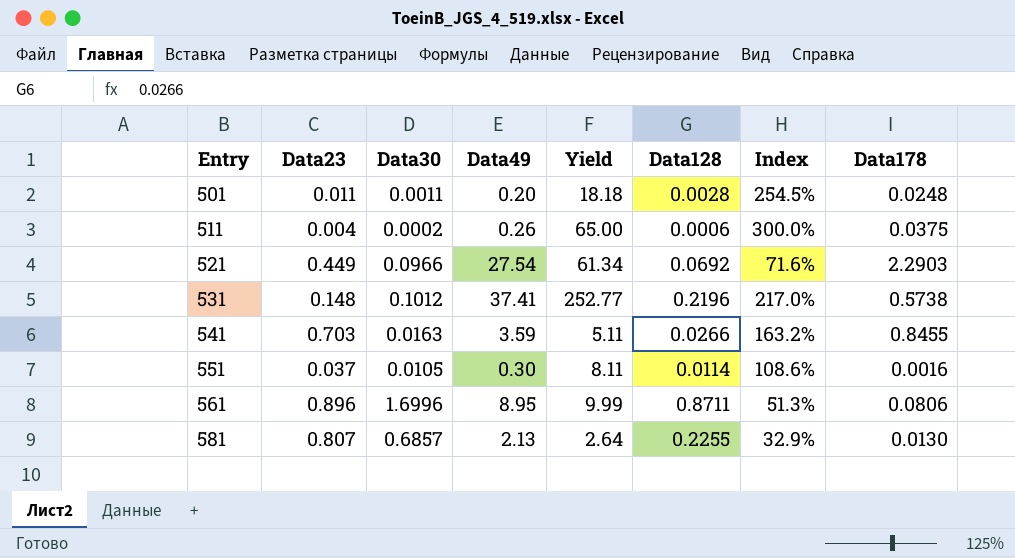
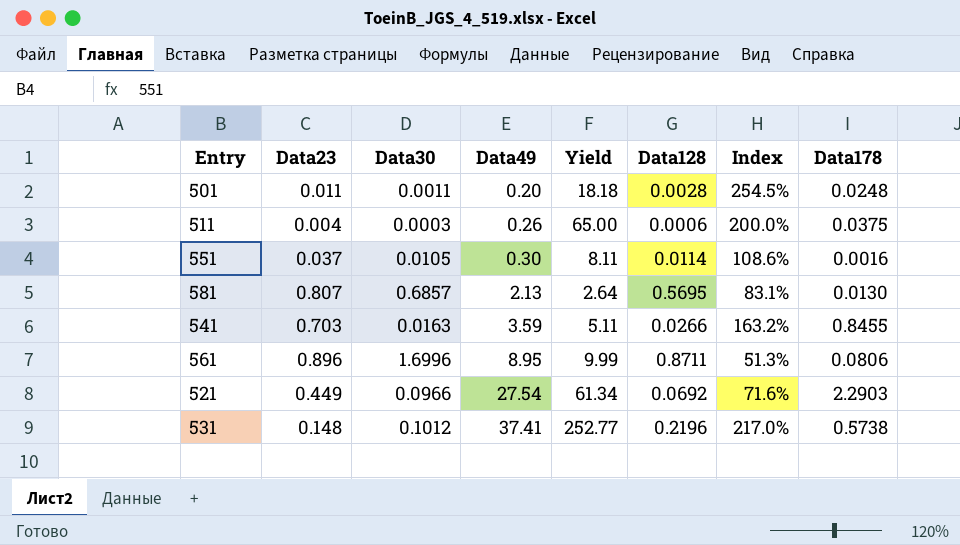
row order: Entry ascending -> Data49 ascending
511 | Data30: 0.0002 -> 0.0003
511 | Index: 300.0% -> 200.0%
581 | Data128: 0.2255 -> 0.5695
581 | Index: 32.9% -> 83.1%

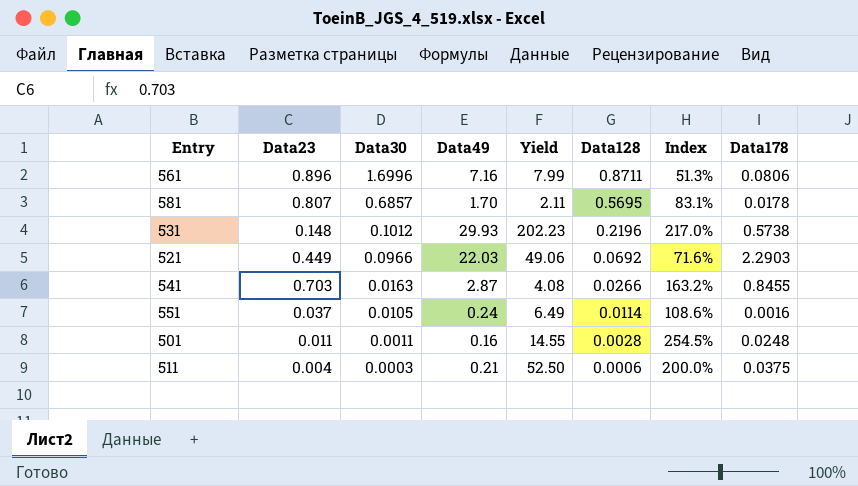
row order: Data49 ascending -> Data30 descending
561 | Data49: 8.95 -> 7.16
561 | Yield: 9.99 -> 7.99
581 | Data49: 2.13 -> 1.70
581 | Yield: 2.64 -> 2.11
581 | Data178: 0.0130 -> 0.0178
531 | Data49: 37.41 -> 29.93
531 | Yield: 252.77 -> 202.23
521 | Data49: 27.54 -> 22.03
521 | Yield: 61.34 -> 49.06
541 | Data49: 3.59 -> 2.87
541 | Yield: 5.11 -> 4.08
551 | Data49: 0.30 -> 0.24
551 | Yield: 8.11 -> 6.49
501 | Data49: 0.20 -> 0.16
501 | Yield: 18.18 -> 14.55
511 | Data49: 0.26 -> 0.21
511 | Yield: 65.00 -> 52.50

